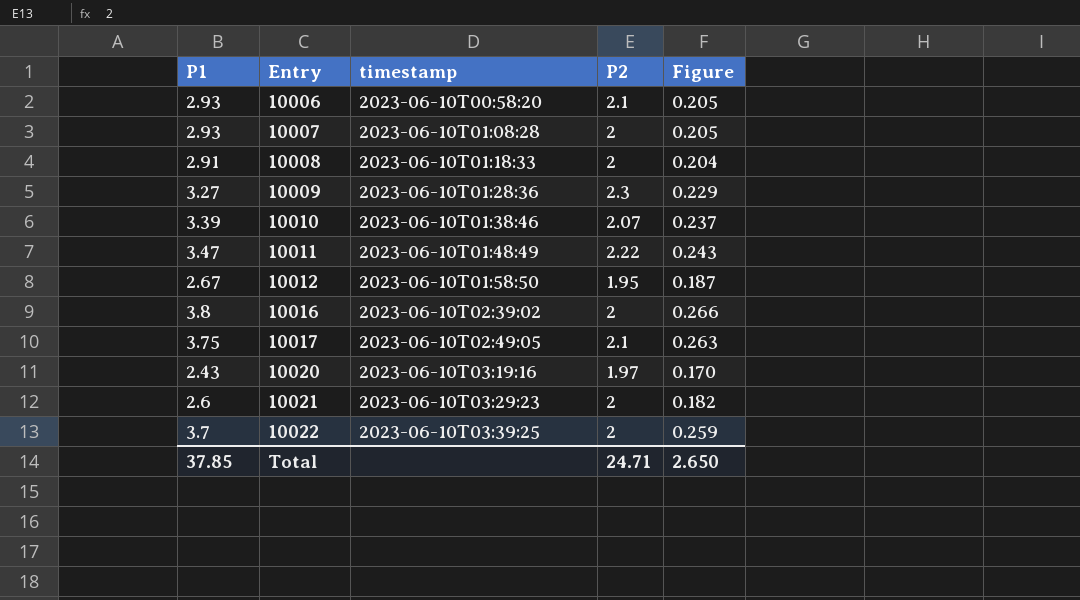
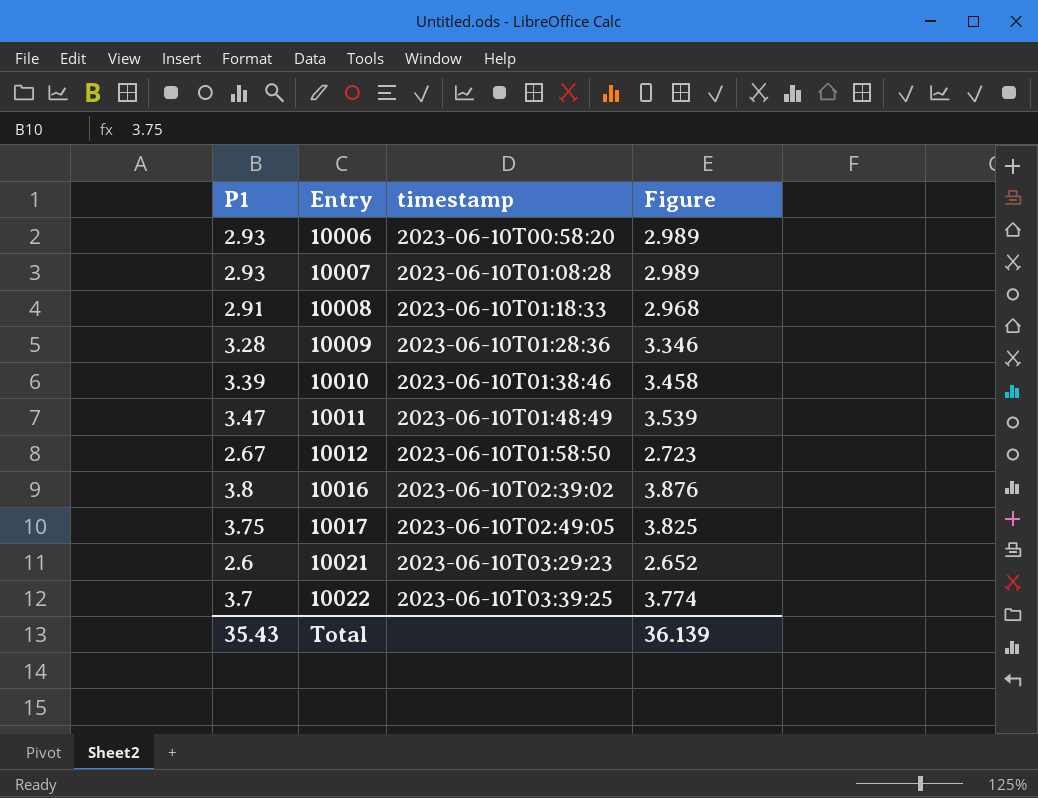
column P2 | position: 4 -> none
column Figure | formula: [P1] * 0.07 -> [P1] * 1.02
row 10020: 2.43 | 2023-06-10T03:19:16 | 1.97 | 0.170 -> none
10009 | P1: 3.27 -> 3.28
Total | P1: 37.85 -> 35.43
Total | Figure: 2.650 -> 36.139

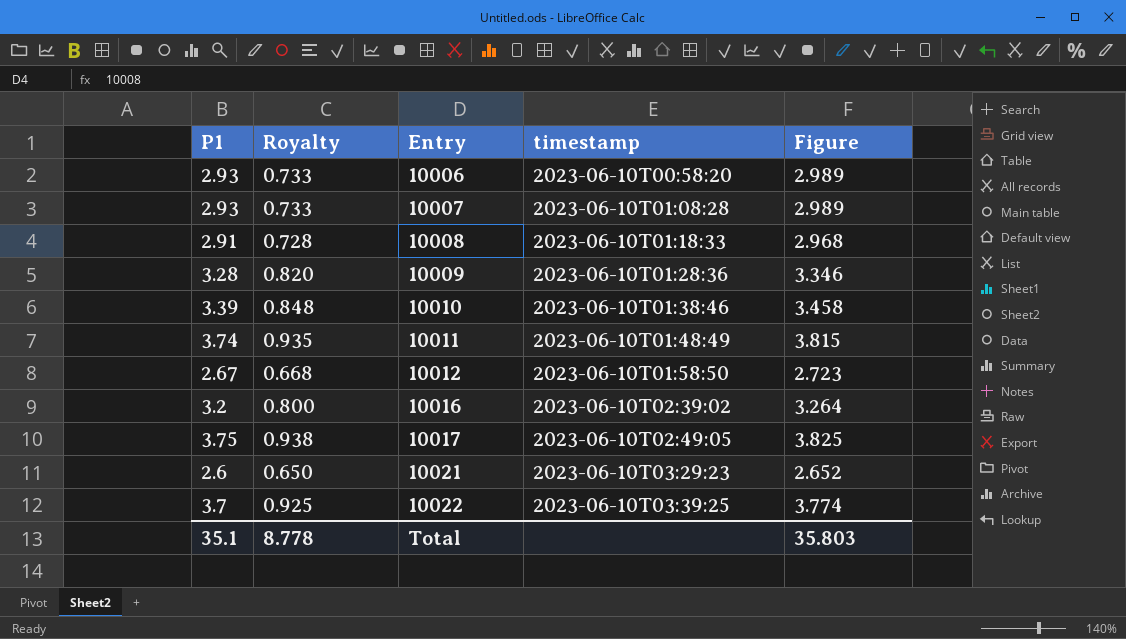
column Royalty | formula: none -> [P1] * 0.25
10011 | P1: 3.47 -> 3.74
10011 | Figure: 3.539 -> 3.815
10016 | P1: 3.8 -> 3.2
10016 | Figure: 3.876 -> 3.264
Total | P1: 35.43 -> 35.1
Total | Figure: 36.139 -> 35.803

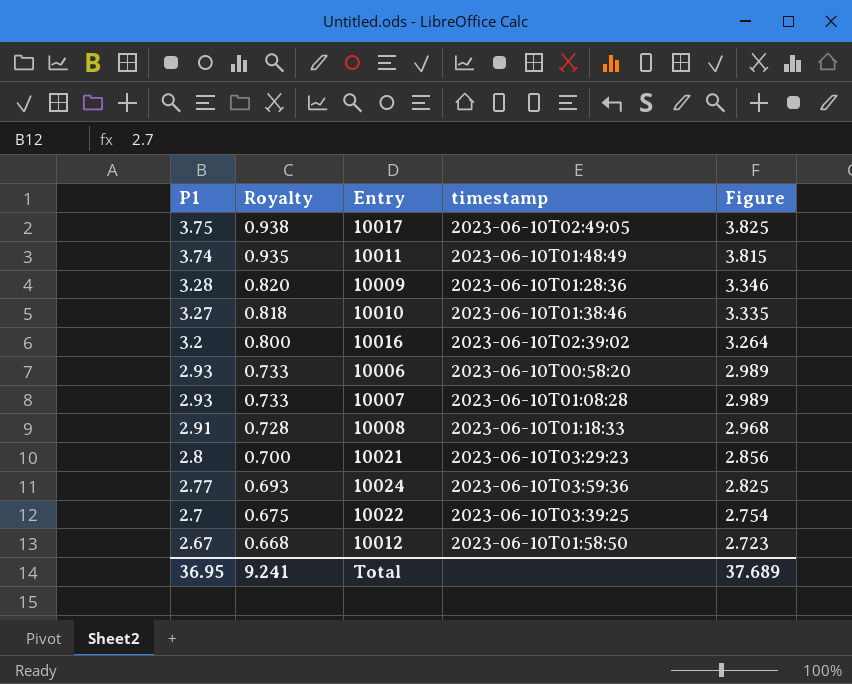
row order: Entry ascending -> P1 descending
10010 | P1: 3.39 -> 3.27
10010 | Royalty: 0.848 -> 0.818
10010 | Figure: 3.458 -> 3.335
10021 | P1: 2.6 -> 2.8
10021 | Royalty: 0.650 -> 0.700
10021 | Figure: 2.652 -> 2.856
row 10024: none -> 2.77 | 0.693 | 2023-06-10T03:59:36 | 2.825
10022 | P1: 3.7 -> 2.7
10022 | Royalty: 0.925 -> 0.675
10022 | Figure: 3.774 -> 2.754
Total | P1: 35.1 -> 36.95
Total | Royalty: 8.778 -> 9.241
Total | Figure: 35.803 -> 37.689

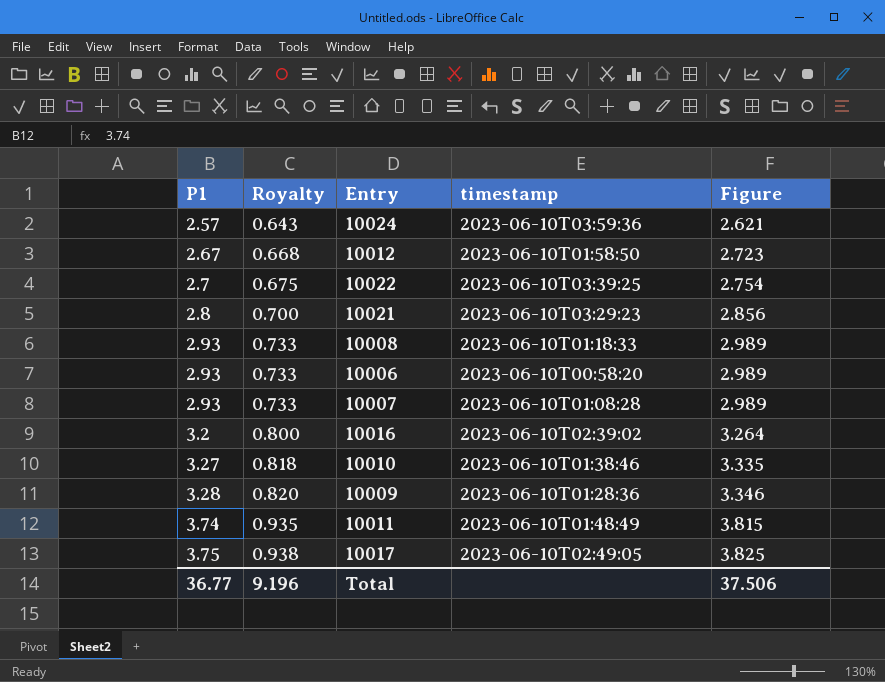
row order: P1 descending -> P1 ascending
10024 | P1: 2.77 -> 2.57
10024 | Royalty: 0.693 -> 0.643
10024 | Figure: 2.825 -> 2.621
10008 | P1: 2.91 -> 2.93
10008 | Royalty: 0.728 -> 0.733
10008 | Figure: 2.968 -> 2.989
Total | P1: 36.95 -> 36.77
Total | Royalty: 9.241 -> 9.196
Total | Figure: 37.689 -> 37.506

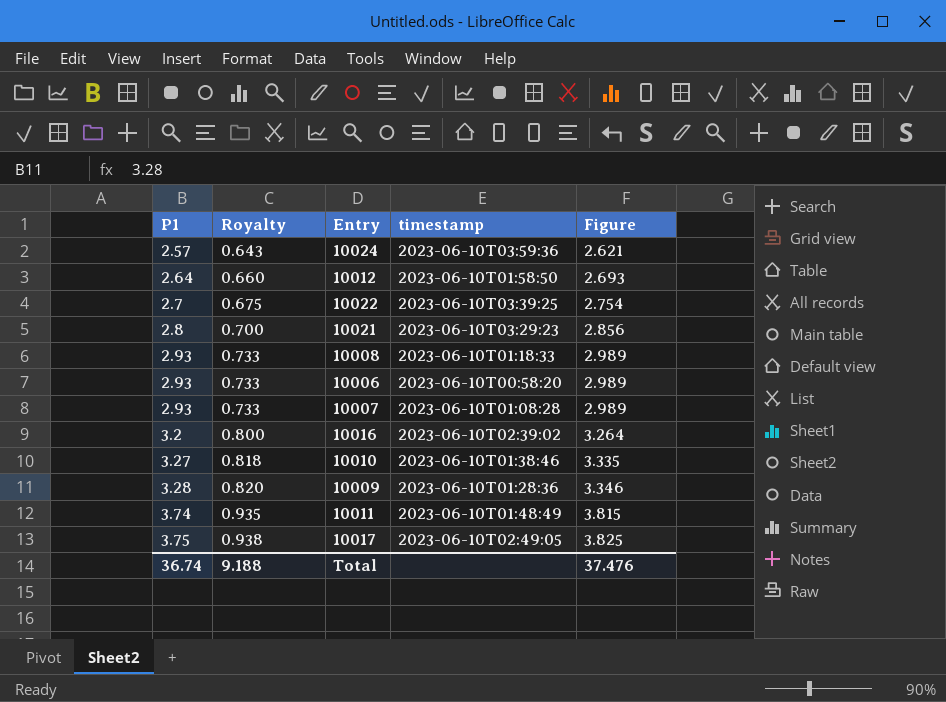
10012 | P1: 2.67 -> 2.64
10012 | Royalty: 0.668 -> 0.660
10012 | Figure: 2.723 -> 2.693
Total | P1: 36.77 -> 36.74
Total | Royalty: 9.196 -> 9.188
Total | Figure: 37.506 -> 37.476

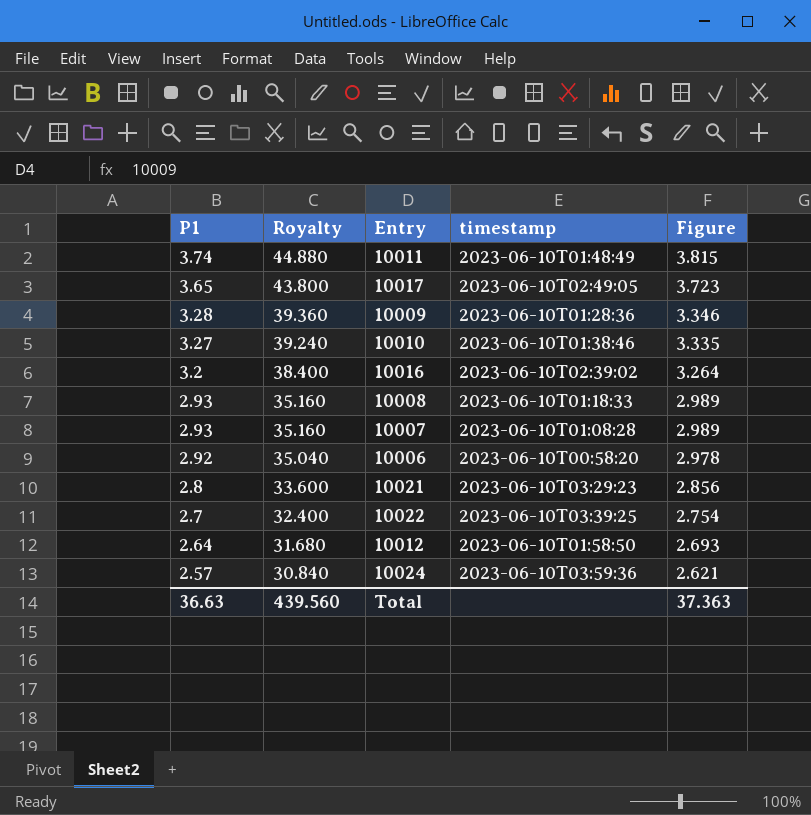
row order: P1 ascending -> P1 descending
column Royalty | formula: [P1] * 0.25 -> [P1] * 12
10017 | P1: 3.75 -> 3.65
10017 | Figure: 3.825 -> 3.723
10006 | P1: 2.93 -> 2.92
10006 | Figure: 2.989 -> 2.978
Total | P1: 36.74 -> 36.63
Total | Royalty: 9.188 -> 439.560
Total | Figure: 37.476 -> 37.363

